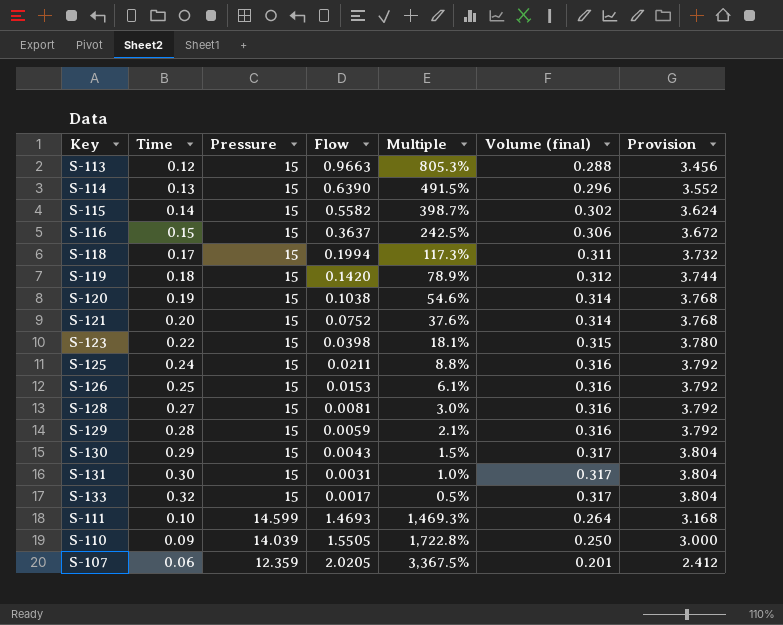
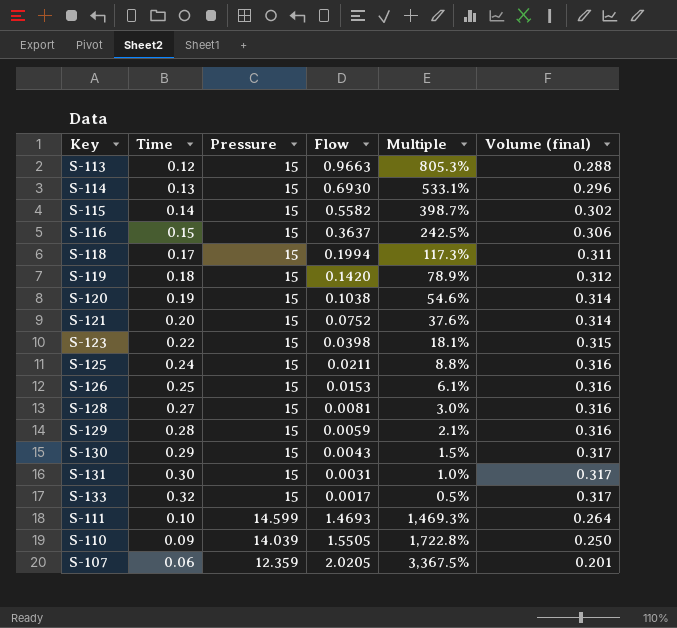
column Provision | formula: [Volume (final)] * 12 -> none
S-114 | Flow: 0.6390 -> 0.6930
S-114 | Multiple: 491.5% -> 533.1%

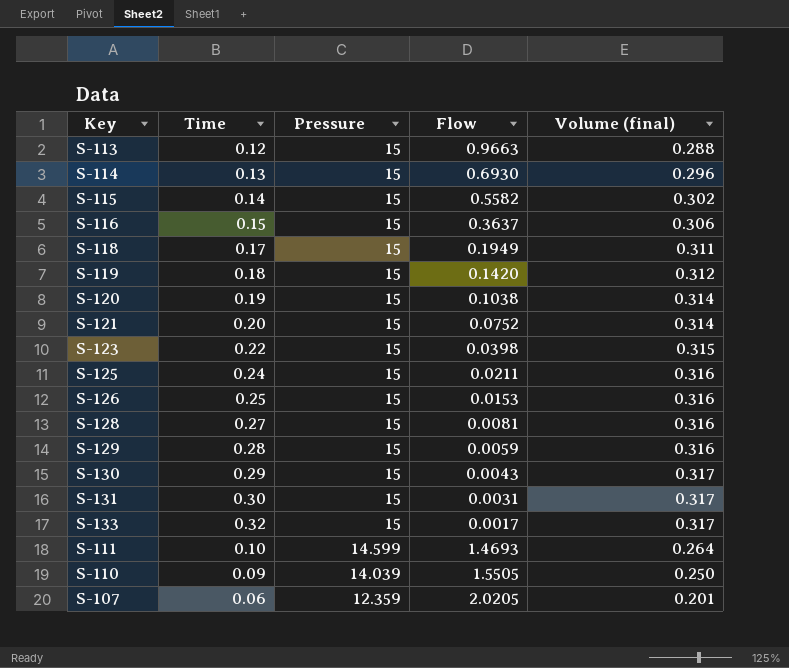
column Multiple | formula: [Flow] / [Time] -> none
S-118 | Flow: 0.1994 -> 0.1949

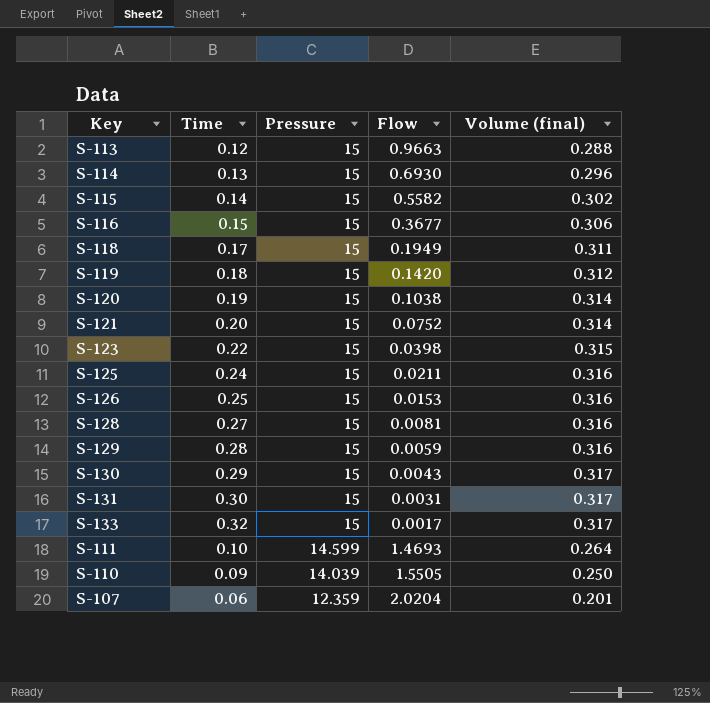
S-116 | Flow: 0.3637 -> 0.3677
S-107 | Flow: 2.0205 -> 2.0204

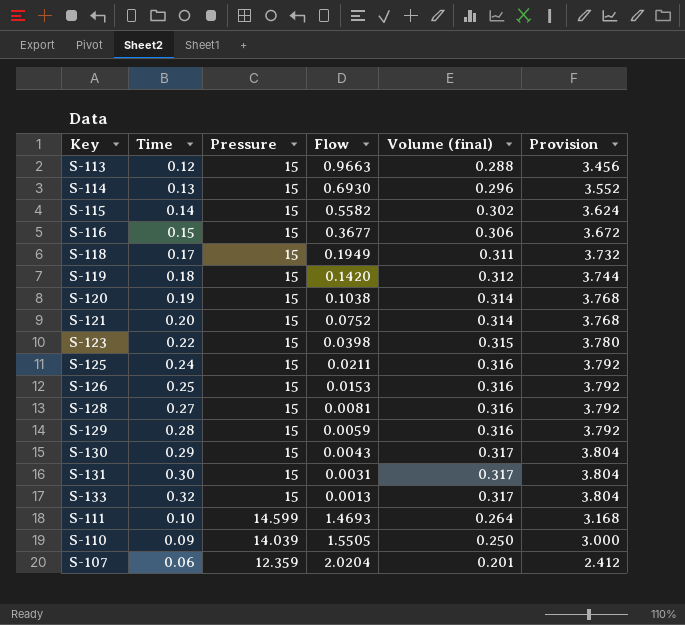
column Provision | formula: none -> [Volume (final)] * 12
S-133 | Flow: 0.0017 -> 0.0013

